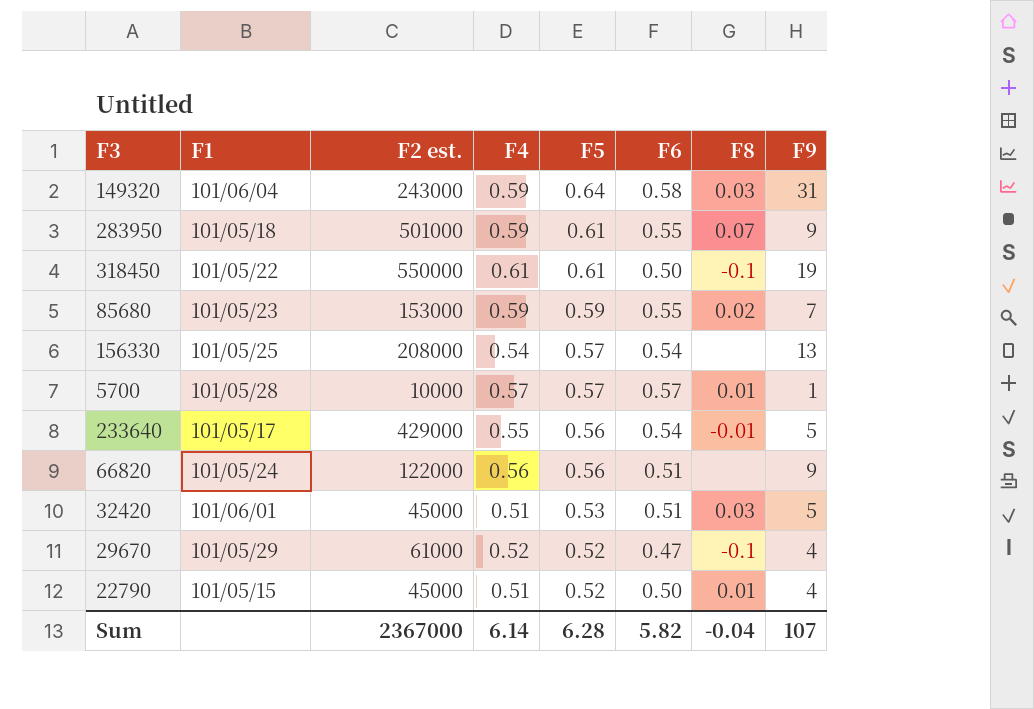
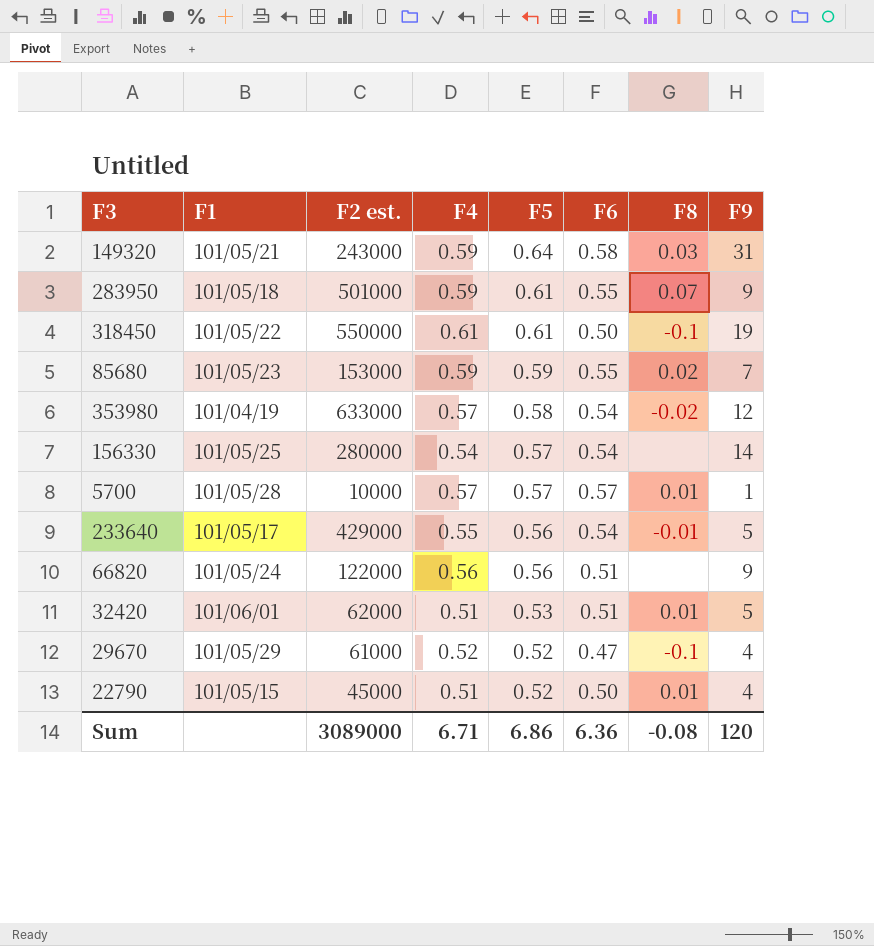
149320 | F1: 101/06/04 -> 101/05/21
row 353980: none -> 101/04/19 | 633000 | 0.57 | 0.58 | 0.54 | -0.02 | 12
156330 | F2 est.: 208000 -> 280000
156330 | F9: 13 -> 14
32420 | F2 est.: 45000 -> 62000
32420 | F8: 0.03 -> 0.01
Sum | F2 est.: 2367000 -> 3089000
Sum | F4: 6.14 -> 6.71
Sum | F5: 6.28 -> 6.86
Sum | F6: 5.82 -> 6.36
Sum | F8: -0.04 -> -0.08
Sum | F9: 107 -> 120

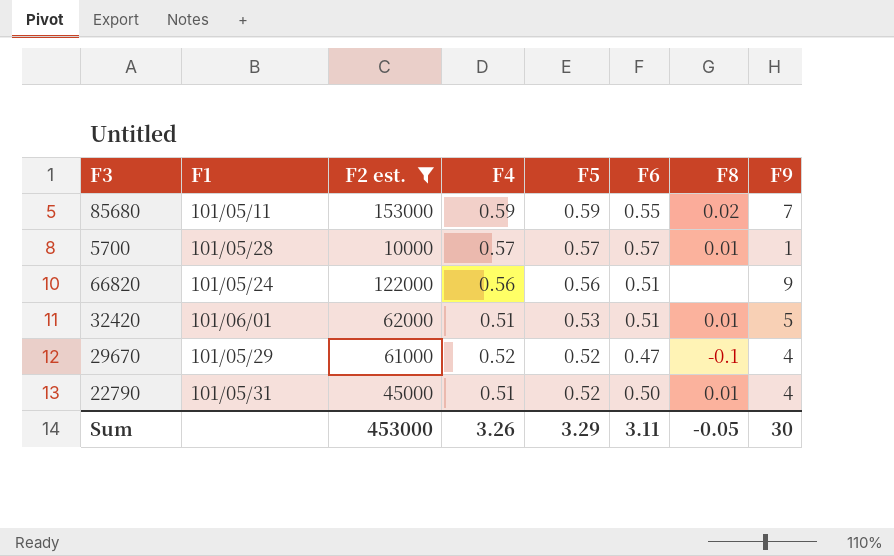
filter: none -> F2 est. <= 153000
85680 | F1: 101/05/23 -> 101/05/11
22790 | F1: 101/05/15 -> 101/05/31
Sum | F2 est.: 3089000 -> 453000
Sum | F4: 6.71 -> 3.26
Sum | F5: 6.86 -> 3.29
Sum | F6: 6.36 -> 3.11
Sum | F8: -0.08 -> -0.05
Sum | F9: 120 -> 30

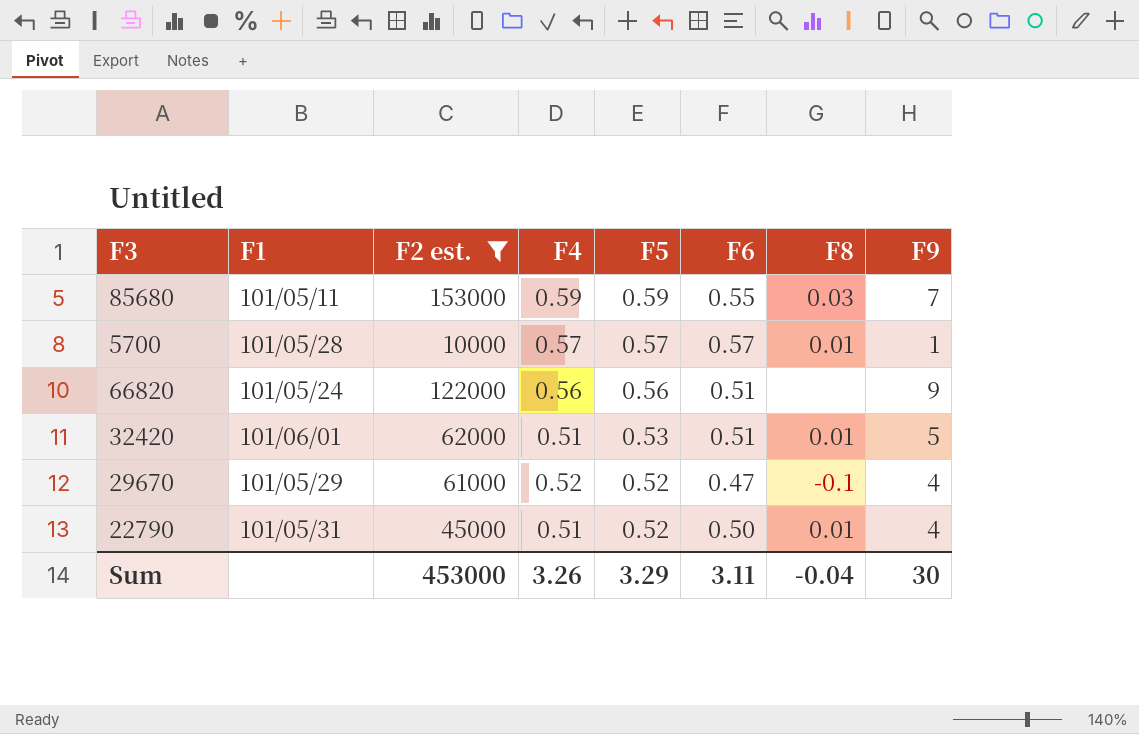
85680 | F8: 0.02 -> 0.03
Sum | F8: -0.05 -> -0.04

